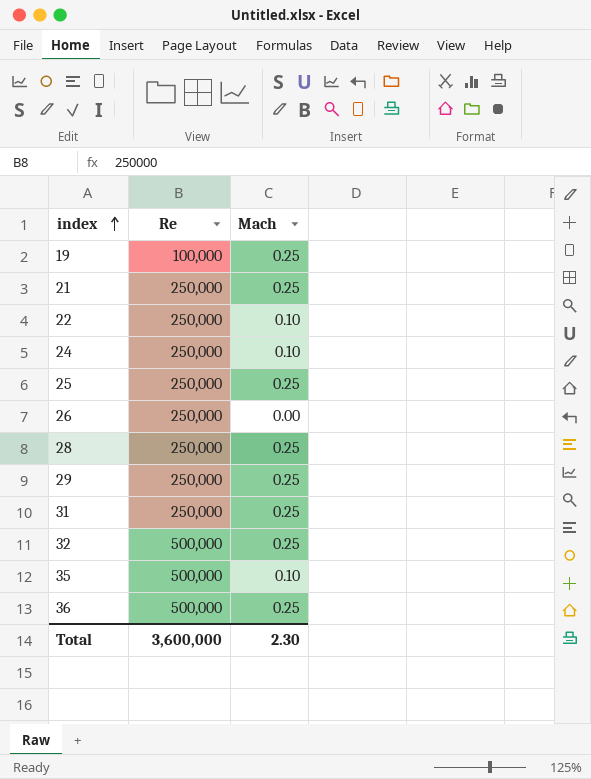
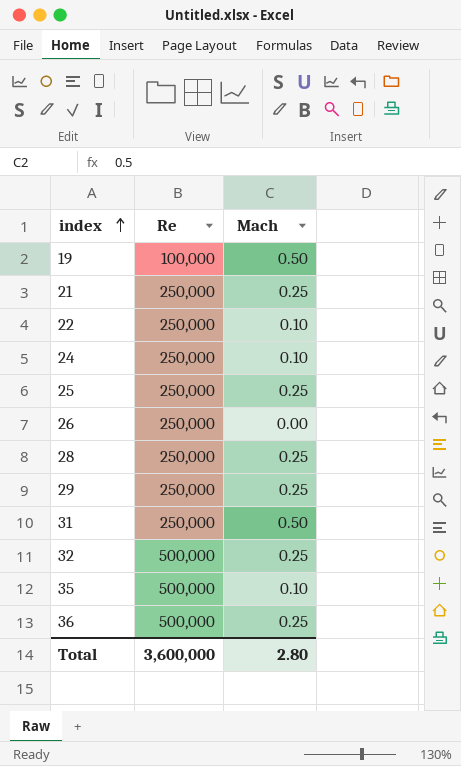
19 | Mach: 0.25 -> 0.50
31 | Mach: 0.25 -> 0.50
Total | Mach: 2.30 -> 2.80

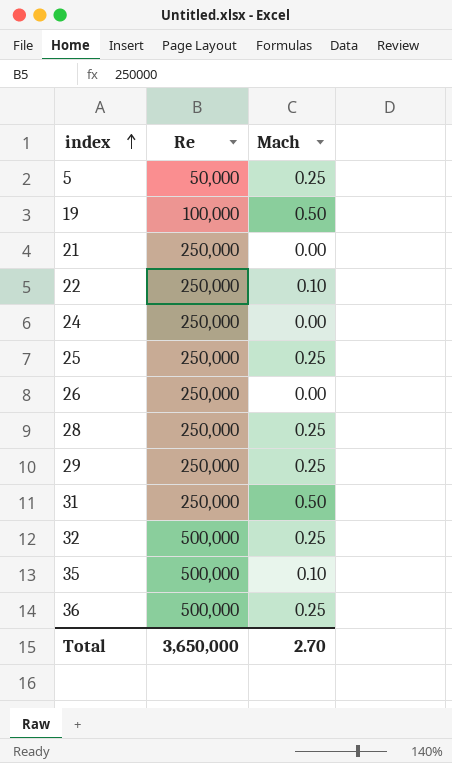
row 5: none -> 50,000 | 0.25
21 | Mach: 0.25 -> 0.00
24 | Mach: 0.10 -> 0.00
Total | Re: 3,600,000 -> 3,650,000
Total | Mach: 2.80 -> 2.70

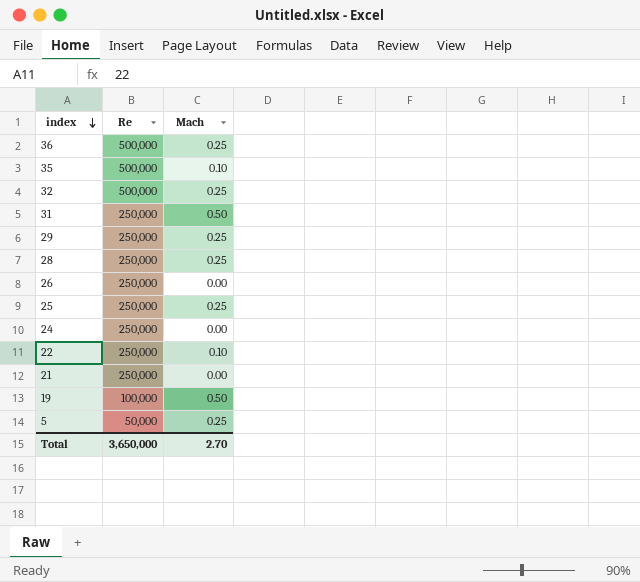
row order: index ascending -> index descending

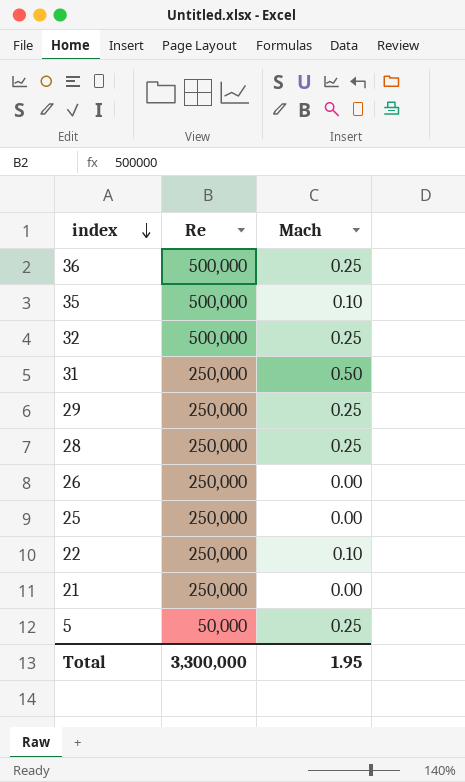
row 24: 250,000 | 0.00 -> none
row 19: 100,000 | 0.50 -> none
25 | Mach: 0.25 -> 0.00
Total | Re: 3,650,000 -> 3,300,000
Total | Mach: 2.70 -> 1.95

